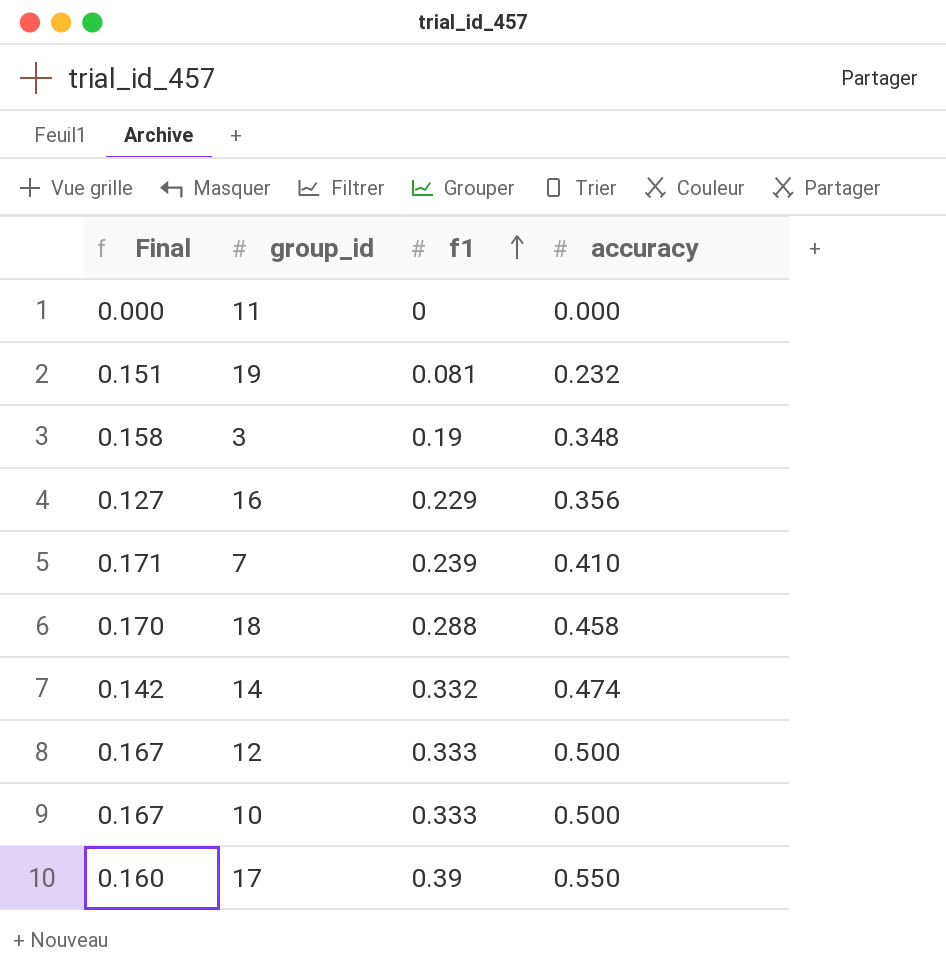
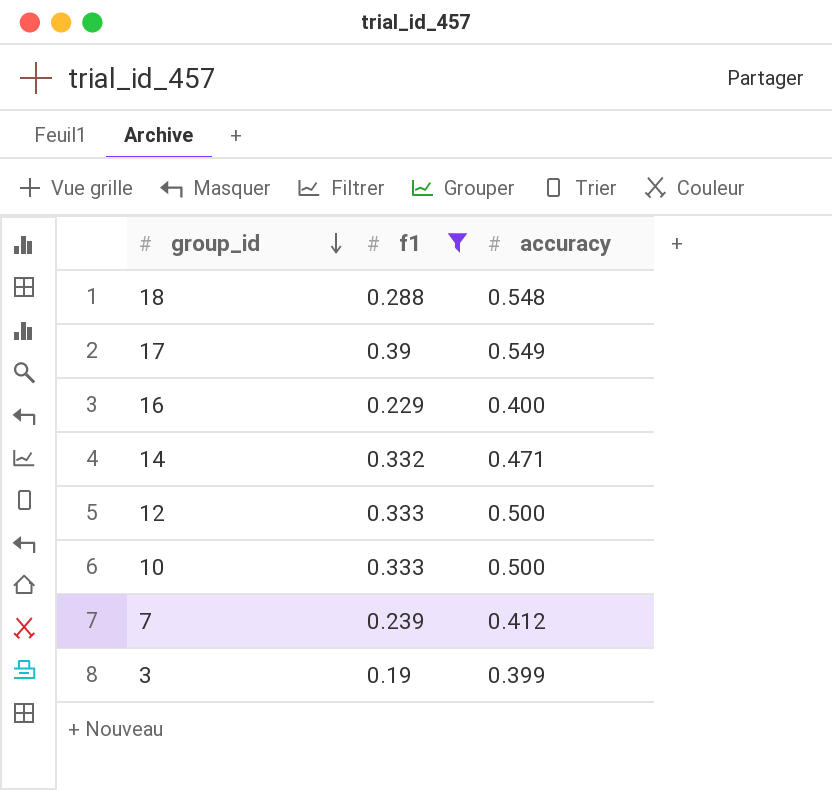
filter: none -> f1 >= 0.19
row order: f1 ascending -> group_id descending
column Final | formula: [accuracy] - [f1] -> none
18 | accuracy: 0.458 -> 0.548
17 | accuracy: 0.550 -> 0.549
16 | accuracy: 0.356 -> 0.400
14 | accuracy: 0.474 -> 0.471
7 | accuracy: 0.410 -> 0.412
3 | accuracy: 0.348 -> 0.399

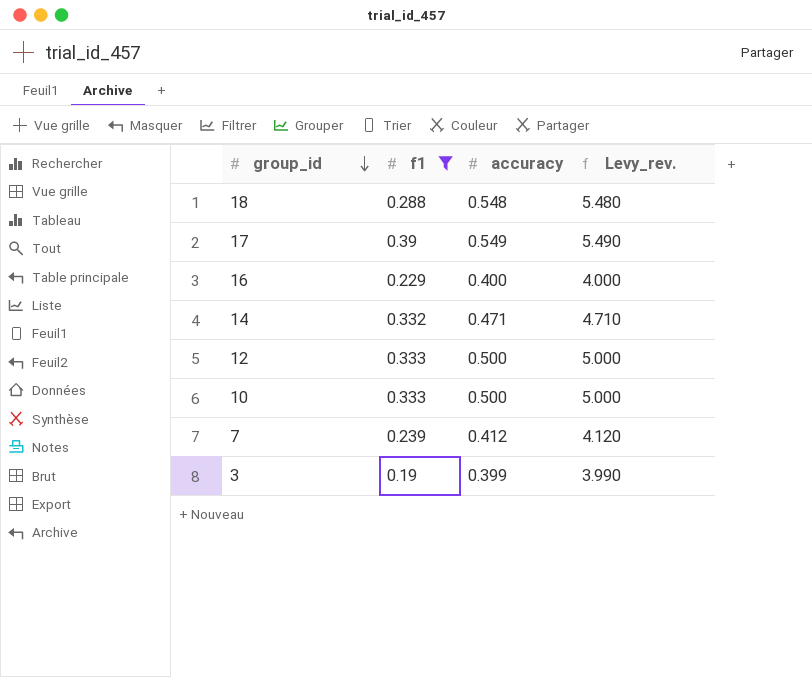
column Levy_rev. | formula: none -> [accuracy] * 10

